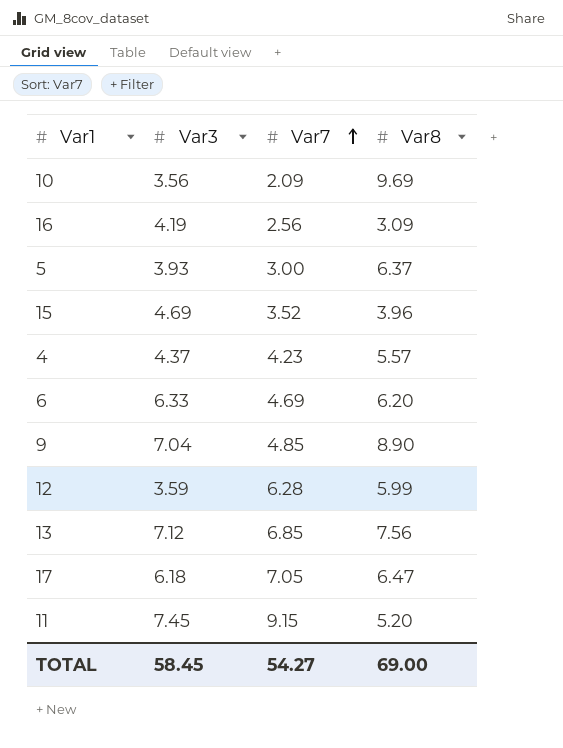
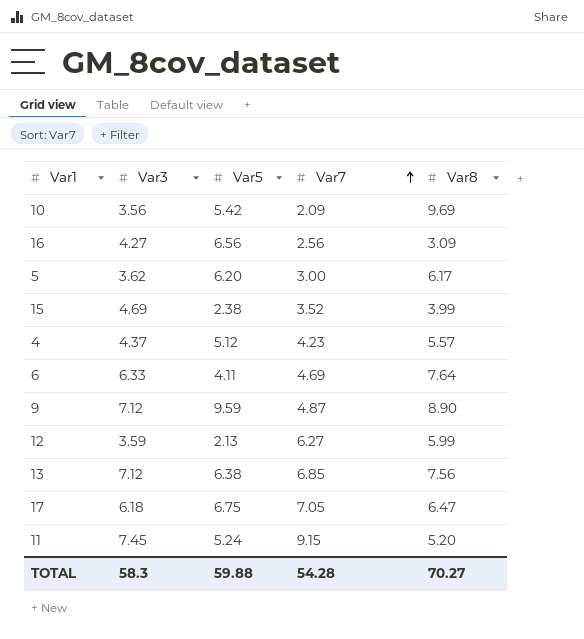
column Var5 | position: none -> 3
16 | Var3: 4.19 -> 4.27
5 | Var3: 3.93 -> 3.62
5 | Var8: 6.37 -> 6.17
15 | Var8: 3.96 -> 3.99
6 | Var8: 6.20 -> 7.64
9 | Var3: 7.04 -> 7.12
9 | Var7: 4.85 -> 4.87
12 | Var7: 6.28 -> 6.27
TOTAL | Var3: 58.45 -> 58.3
TOTAL | Var7: 54.27 -> 54.28
TOTAL | Var8: 69.00 -> 70.27

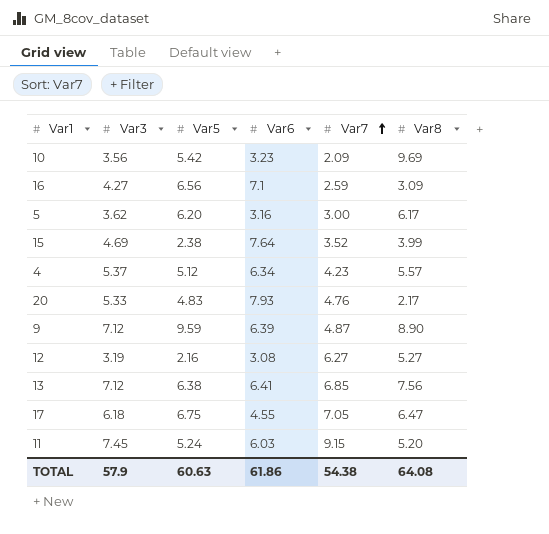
column Var6 | position: none -> 4
row 6: 6.33 | 4.11 | 4.69 | 7.64 -> none
16 | Var7: 2.56 -> 2.59
4 | Var3: 4.37 -> 5.37
row 20: none -> 5.33 | 4.83 | 7.93 | 4.76 | 2.17
12 | Var3: 3.59 -> 3.19
12 | Var5: 2.13 -> 2.16
12 | Var8: 5.99 -> 5.27
TOTAL | Var3: 58.3 -> 57.9
TOTAL | Var5: 59.88 -> 60.63
TOTAL | Var7: 54.28 -> 54.38
TOTAL | Var8: 70.27 -> 64.08

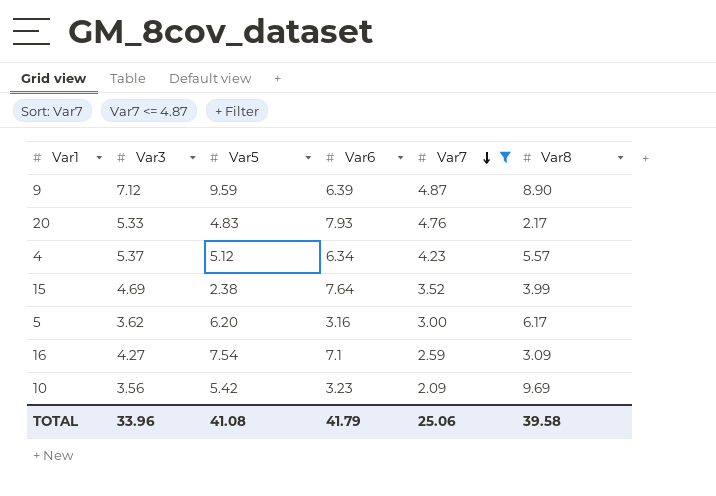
filter: none -> Var7 <= 4.87
row order: Var7 ascending -> Var7 descending
16 | Var5: 6.56 -> 7.54
TOTAL | Var3: 57.9 -> 33.96
TOTAL | Var5: 60.63 -> 41.08
TOTAL | Var6: 61.86 -> 41.79
TOTAL | Var7: 54.38 -> 25.06
TOTAL | Var8: 64.08 -> 39.58

